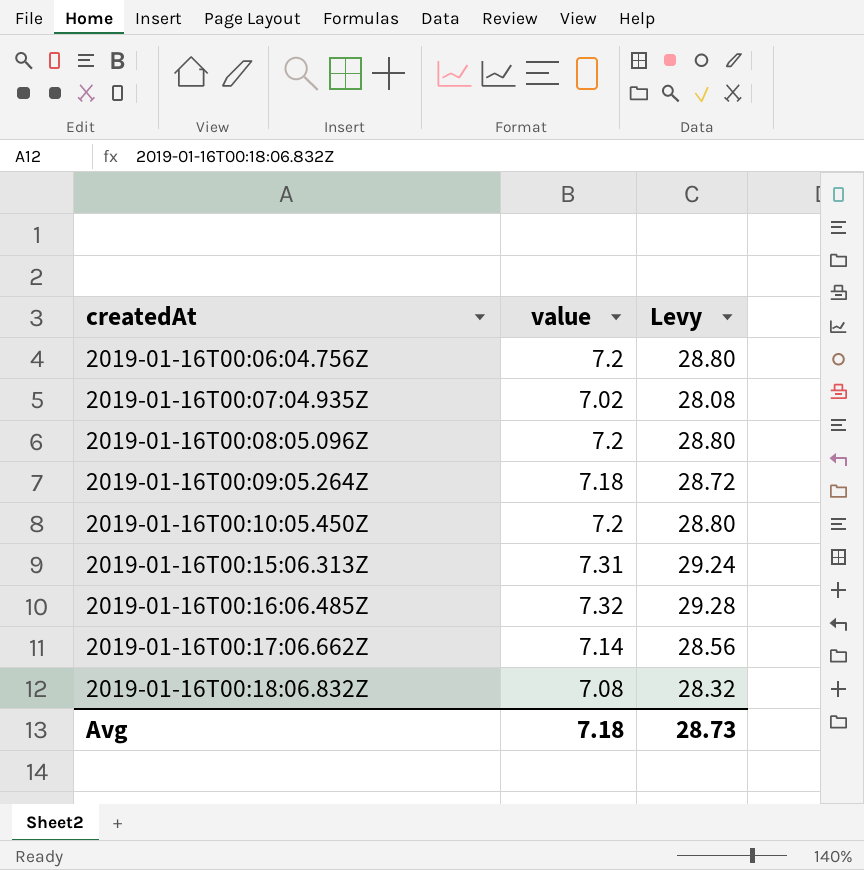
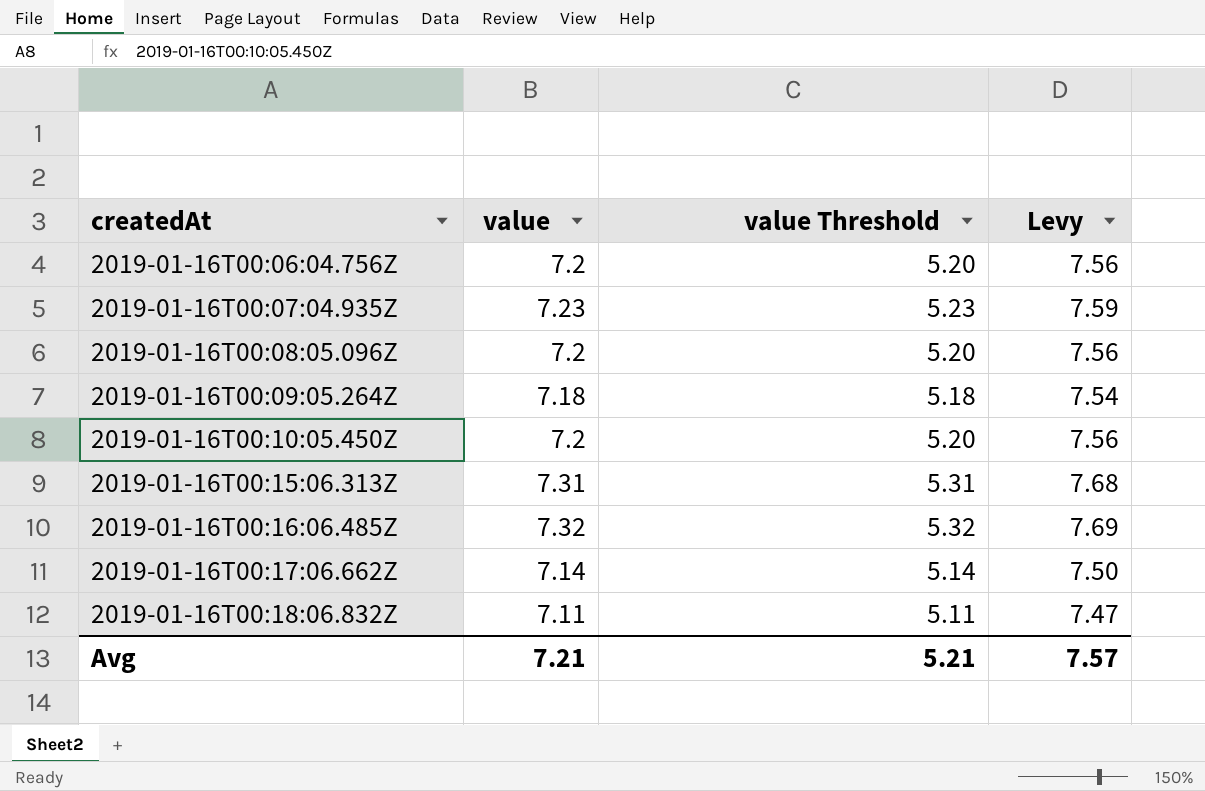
column value Threshold | formula: none -> [value] - 2
column Levy | formula: [value] * 4 -> [value] * 1.05
2019-01-16T00:07:04.935Z | value: 7.02 -> 7.23
2019-01-16T00:18:06.832Z | value: 7.08 -> 7.11
Avg | value: 7.18 -> 7.21
Avg | Levy: 28.73 -> 7.57

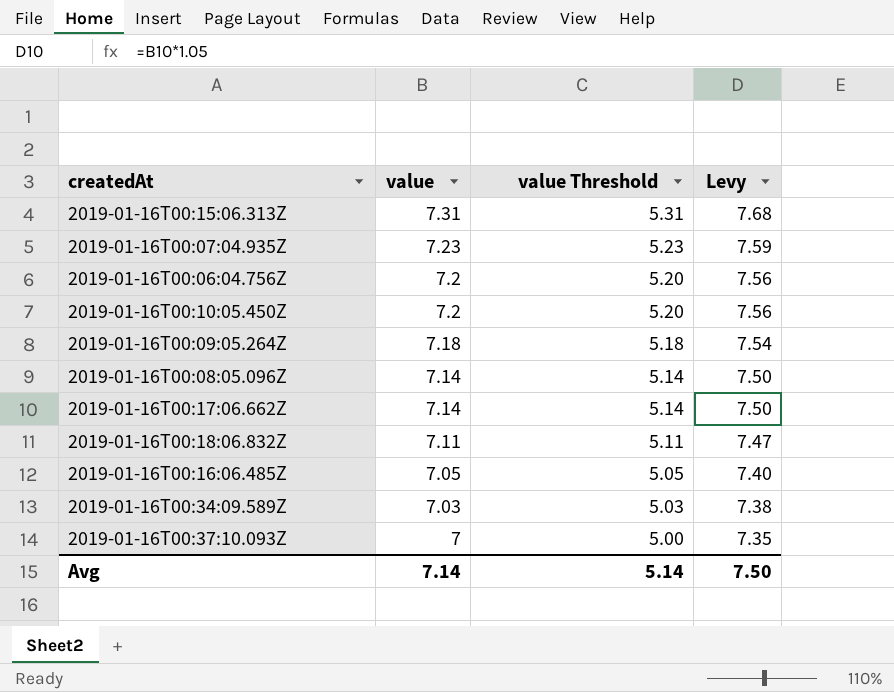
row order: createdAt ascending -> value descending
2019-01-16T00:08:05.096Z | value: 7.2 -> 7.14
2019-01-16T00:08:05.096Z | value Threshold: 5.20 -> 5.14
2019-01-16T00:08:05.096Z | Levy: 7.56 -> 7.50
2019-01-16T00:16:06.485Z | value: 7.32 -> 7.05
2019-01-16T00:16:06.485Z | value Threshold: 5.32 -> 5.05
2019-01-16T00:16:06.485Z | Levy: 7.69 -> 7.40
row 2019-01-16T00:34:09.589Z: none -> 7.03 | 5.03 | 7.38
row 2019-01-16T00:37:10.093Z: none -> 7 | 5.00 | 7.35
Avg | value: 7.21 -> 7.14
Avg | value Threshold: 5.21 -> 5.14
Avg | Levy: 7.57 -> 7.50

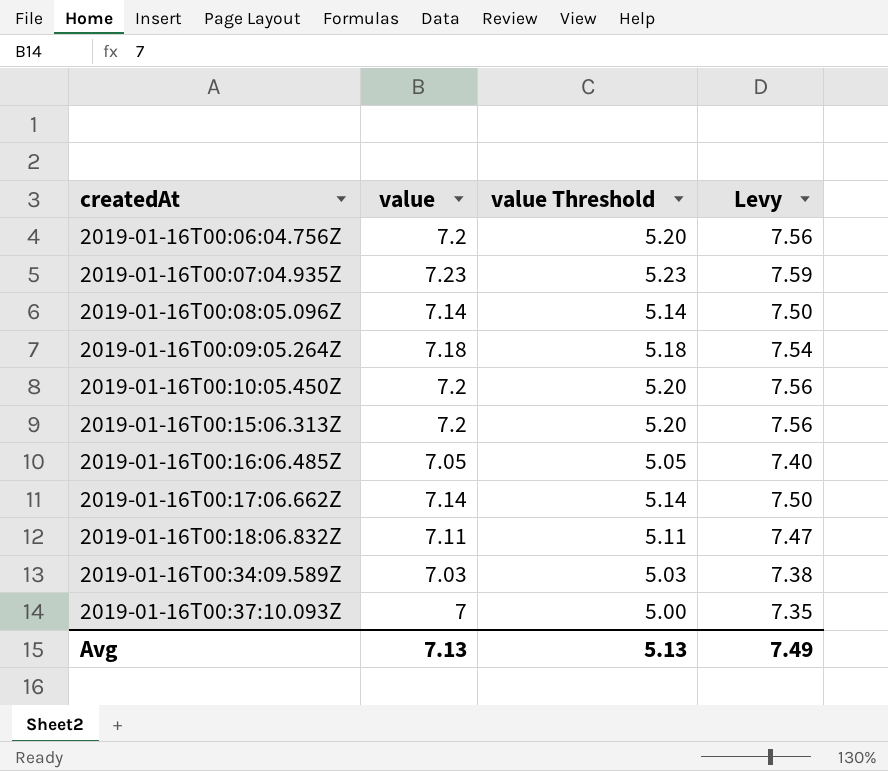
row order: value descending -> createdAt ascending
2019-01-16T00:15:06.313Z | value: 7.31 -> 7.2
2019-01-16T00:15:06.313Z | value Threshold: 5.31 -> 5.20
2019-01-16T00:15:06.313Z | Levy: 7.68 -> 7.56
Avg | value: 7.14 -> 7.13
Avg | value Threshold: 5.14 -> 5.13
Avg | Levy: 7.50 -> 7.49

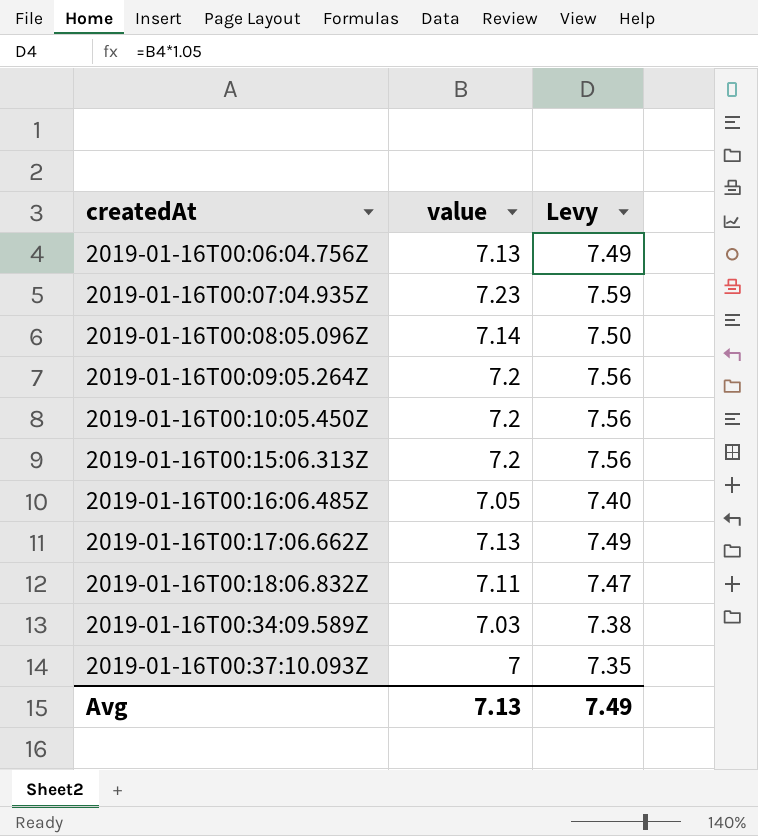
column value Threshold | formula: [value] - 2 -> none
2019-01-16T00:06:04.756Z | value: 7.2 -> 7.13
2019-01-16T00:06:04.756Z | Levy: 7.56 -> 7.49
2019-01-16T00:09:05.264Z | value: 7.18 -> 7.2
2019-01-16T00:09:05.264Z | Levy: 7.54 -> 7.56
2019-01-16T00:17:06.662Z | value: 7.14 -> 7.13
2019-01-16T00:17:06.662Z | Levy: 7.50 -> 7.49

